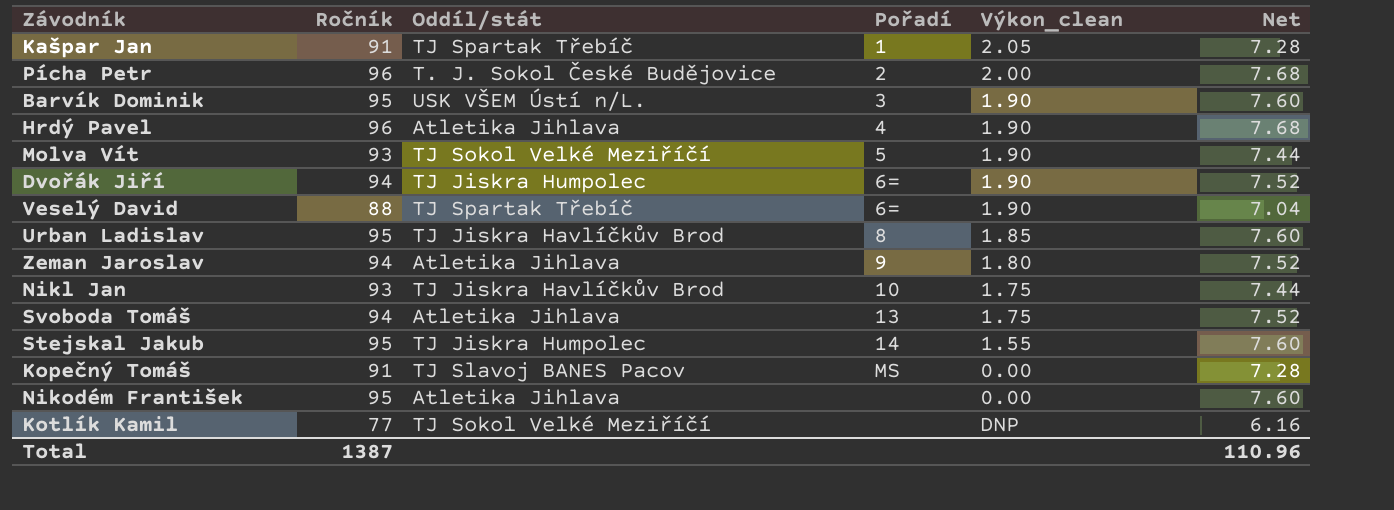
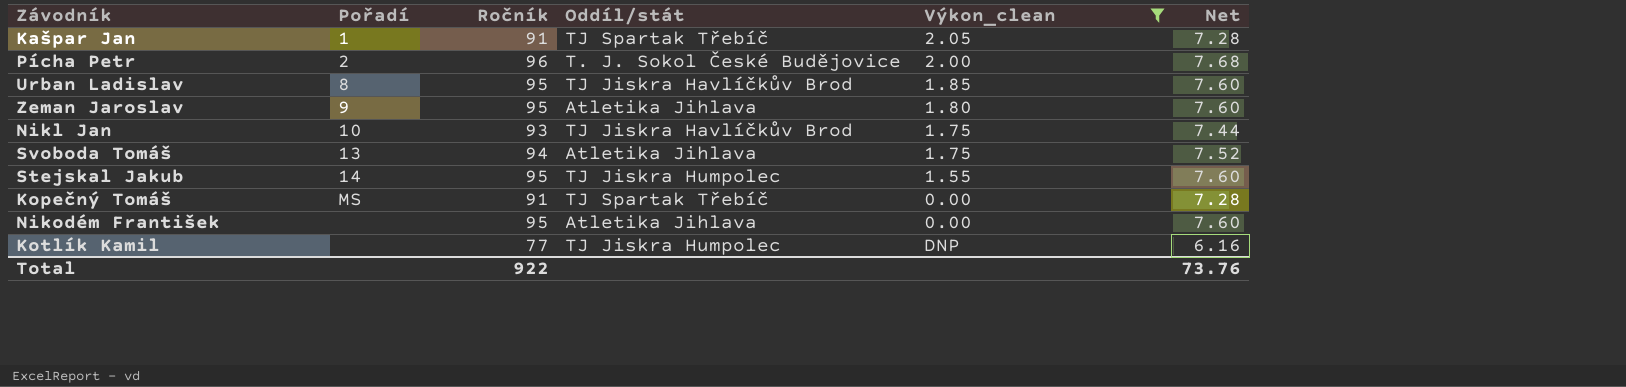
filter: none -> Výkon_clean != 1.90
column Pořadí | position: 4 -> 2
Zeman Jaroslav | Ročník: 94 -> 95
Zeman Jaroslav | Net: 7.52 -> 7.60
Kopečný Tomáš | Oddíl/stát: TJ Slavoj BANES Pacov -> TJ Spartak Třebíč
Kotlík Kamil | Oddíl/stát: TJ Sokol Velké Meziříčí -> TJ Jiskra Humpolec
Total | Ročník: 1387 -> 922
Total | Net: 110.96 -> 73.76

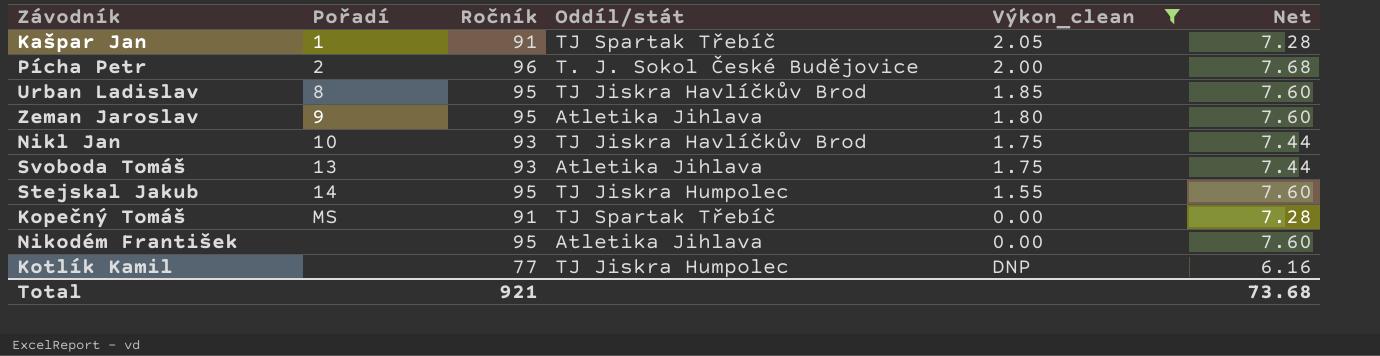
Svoboda Tomáš | Ročník: 94 -> 93
Svoboda Tomáš | Net: 7.52 -> 7.44
Total | Ročník: 922 -> 921
Total | Net: 73.76 -> 73.68

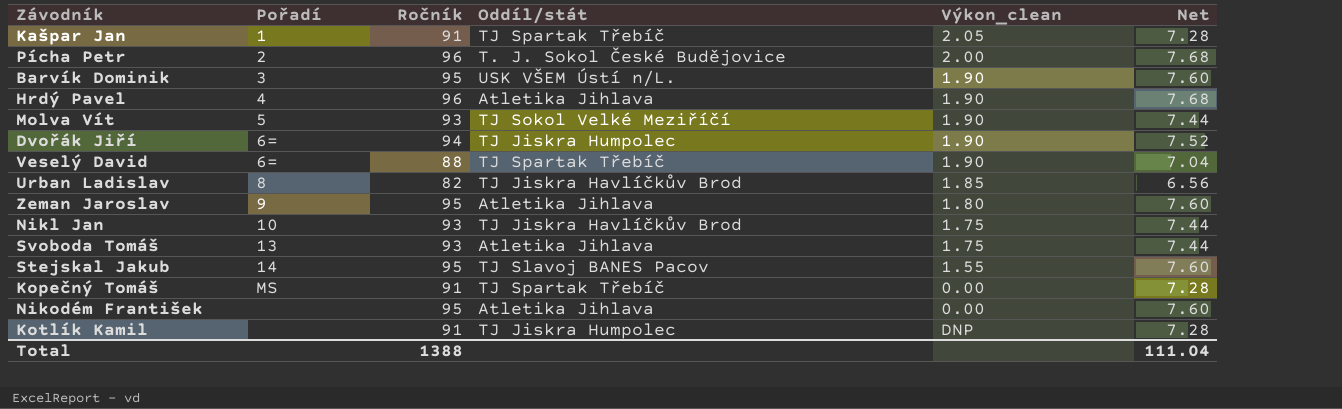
filter: Výkon_clean != 1.90 -> none
Urban Ladislav | Ročník: 95 -> 82
Urban Ladislav | Net: 7.60 -> 6.56
Stejskal Jakub | Oddíl/stát: TJ Jiskra Humpolec -> TJ Slavoj BANES Pacov
Kotlík Kamil | Ročník: 77 -> 91
Kotlík Kamil | Net: 6.16 -> 7.28
Total | Ročník: 921 -> 1388
Total | Net: 73.68 -> 111.04

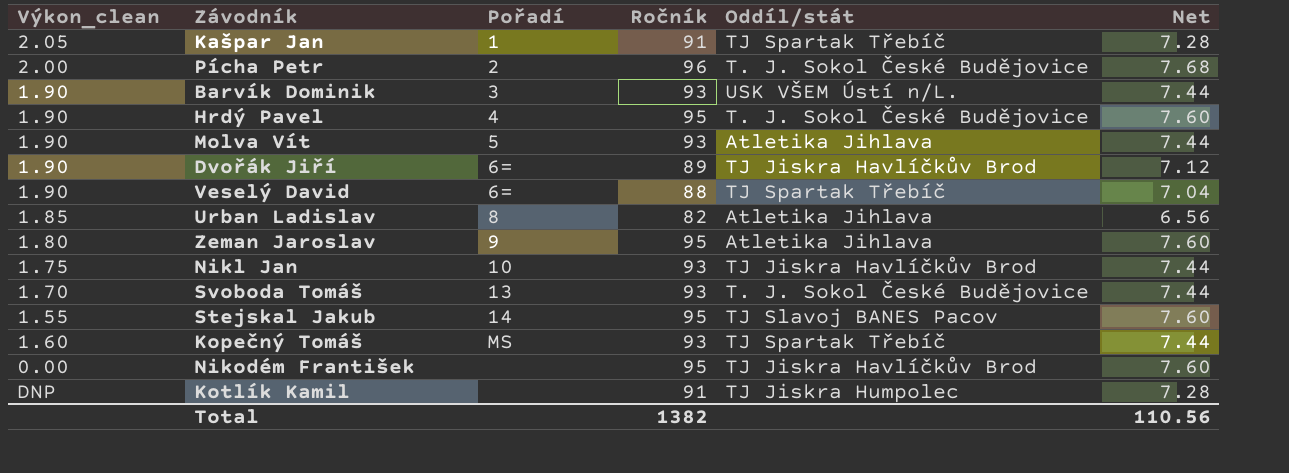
column Výkon_clean | position: 5 -> 1
Barvík Dominik | Ročník: 95 -> 93
Barvík Dominik | Net: 7.60 -> 7.44
Hrdý Pavel | Ročník: 96 -> 95
Hrdý Pavel | Oddíl/stát: Atletika Jihlava -> T. J. Sokol České Budějovice
Hrdý Pavel | Net: 7.68 -> 7.60
Molva Vít | Oddíl/stát: TJ Sokol Velké Meziříčí -> Atletika Jihlava
Dvořák Jiří | Ročník: 94 -> 89
Dvořák Jiří | Oddíl/stát: TJ Jiskra Humpolec -> TJ Jiskra Havlíčkův Brod
Dvořák Jiří | Net: 7.52 -> 7.12
Urban Ladislav | Oddíl/stát: TJ Jiskra Havlíčkův Brod -> Atletika Jihlava
Svoboda Tomáš | Výkon_clean: 1.75 -> 1.70
Svoboda Tomáš | Oddíl/stát: Atletika Jihlava -> T. J. Sokol České Budějovice
Kopečný Tomáš | Výkon_clean: 0.00 -> 1.60
Kopečný Tomáš | Ročník: 91 -> 93
Kopečný Tomáš | Net: 7.28 -> 7.44
Nikodém František | Oddíl/stát: Atletika Jihlava -> TJ Jiskra Havlíčkův Brod
Total | Ročník: 1388 -> 1382
Total | Net: 111.04 -> 110.56

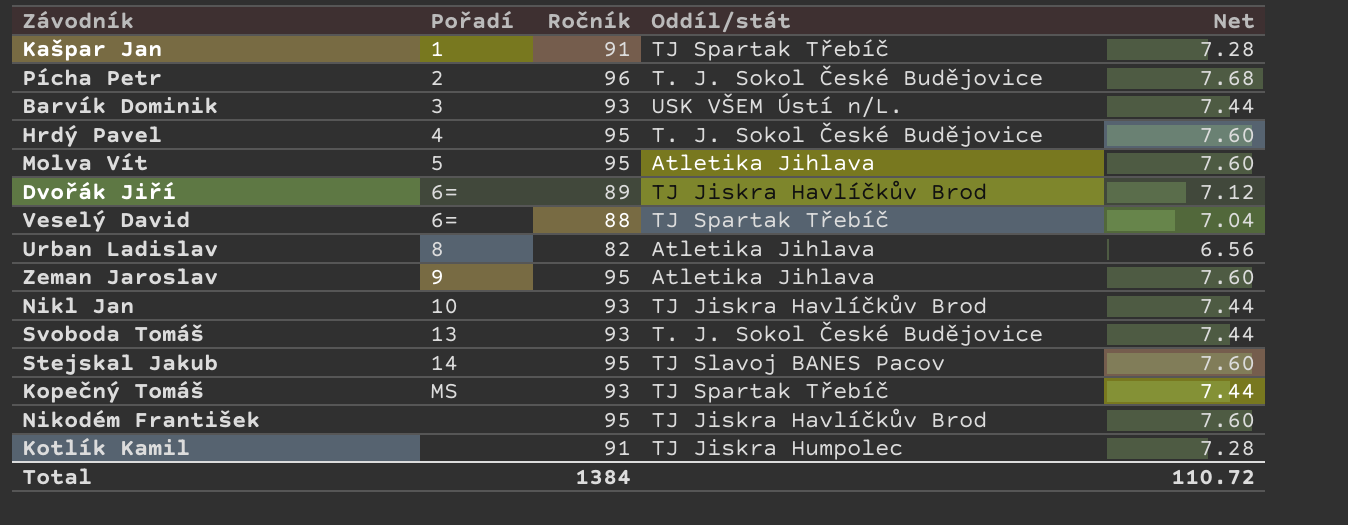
column Výkon_clean | position: 1 -> none
Molva Vít | Ročník: 93 -> 95
Molva Vít | Net: 7.44 -> 7.60
Total | Ročník: 1382 -> 1384
Total | Net: 110.56 -> 110.72

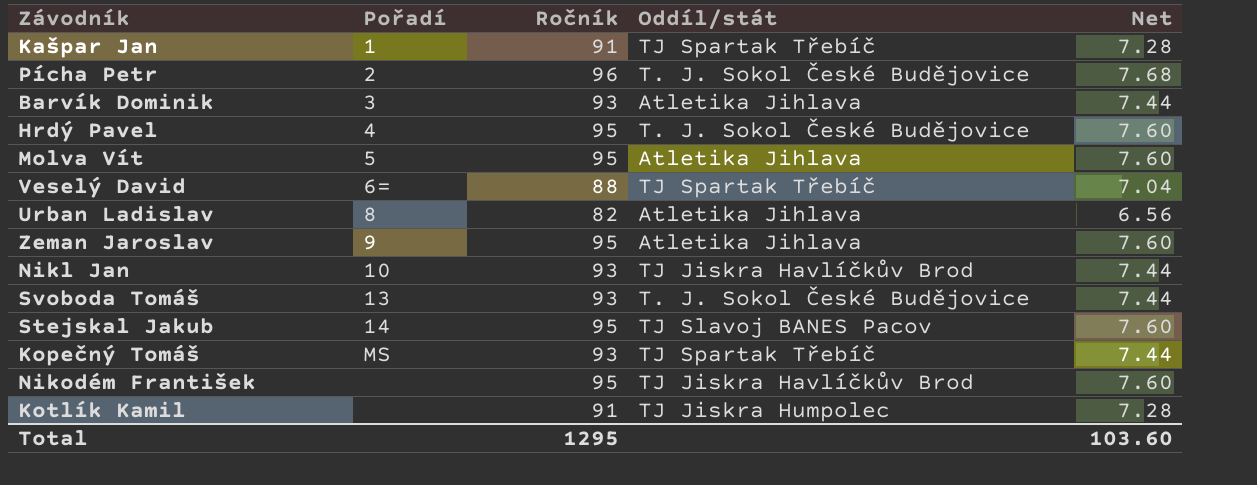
row Dvořák Jiří: 6= | 89 | TJ Jiskra Havlíčkův Brod | 7.12 -> none
Barvík Dominik | Oddíl/stát: USK VŠEM Ústí n/L. -> Atletika Jihlava
Total | Ročník: 1384 -> 1295
Total | Net: 110.72 -> 103.60

